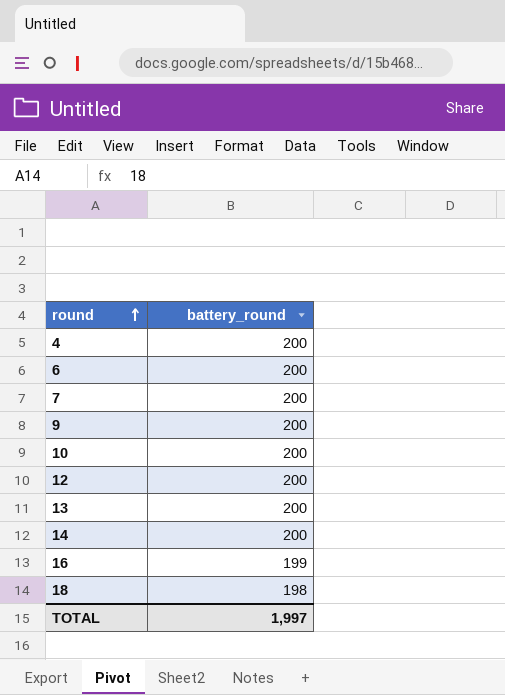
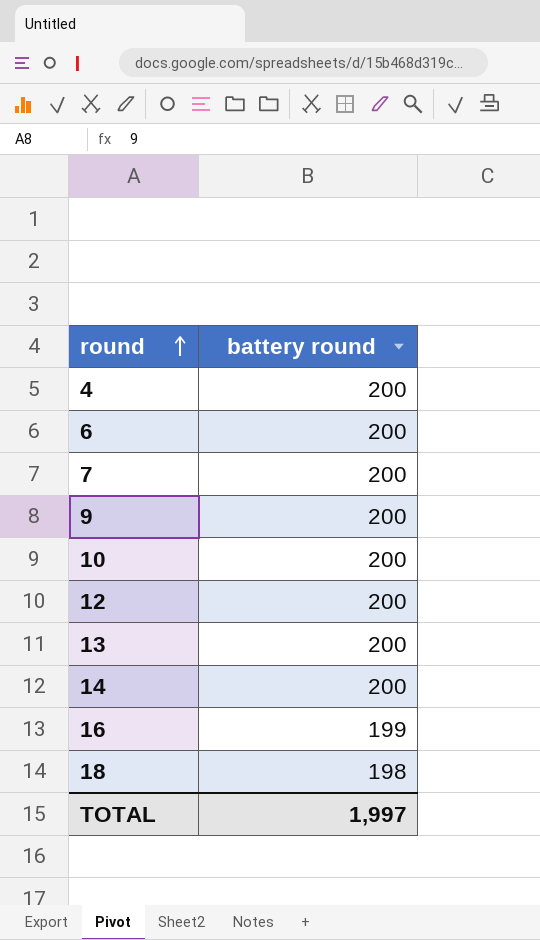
column name: battery_round -> battery round

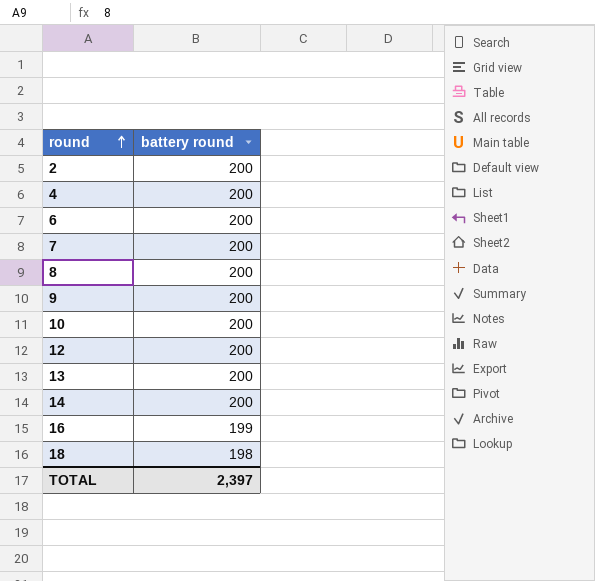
row 2: none -> 200
row 8: none -> 200
TOTAL | battery round: 1,997 -> 2,397

